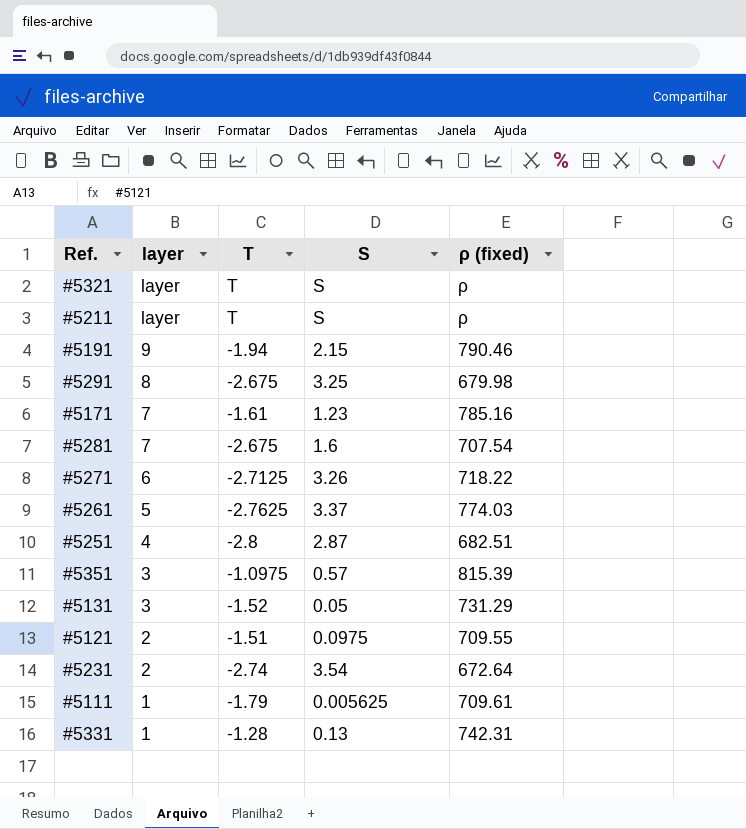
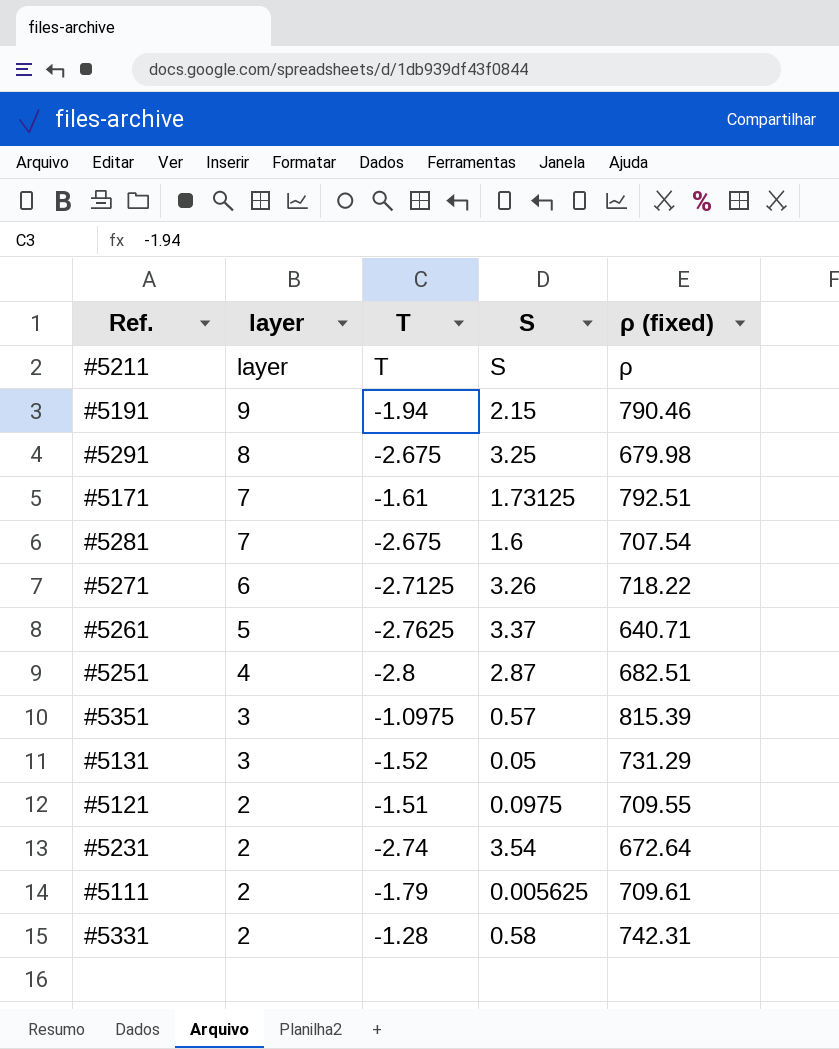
row #5321: layer | T | S | ρ -> none
#5171 | S: 1.23 -> 1.73125
#5171 | ρ (fixed): 785.16 -> 792.51
#5261 | ρ (fixed): 774.03 -> 640.71
#5111 | layer: 1 -> 2
#5331 | layer: 1 -> 2
#5331 | S: 0.13 -> 0.58

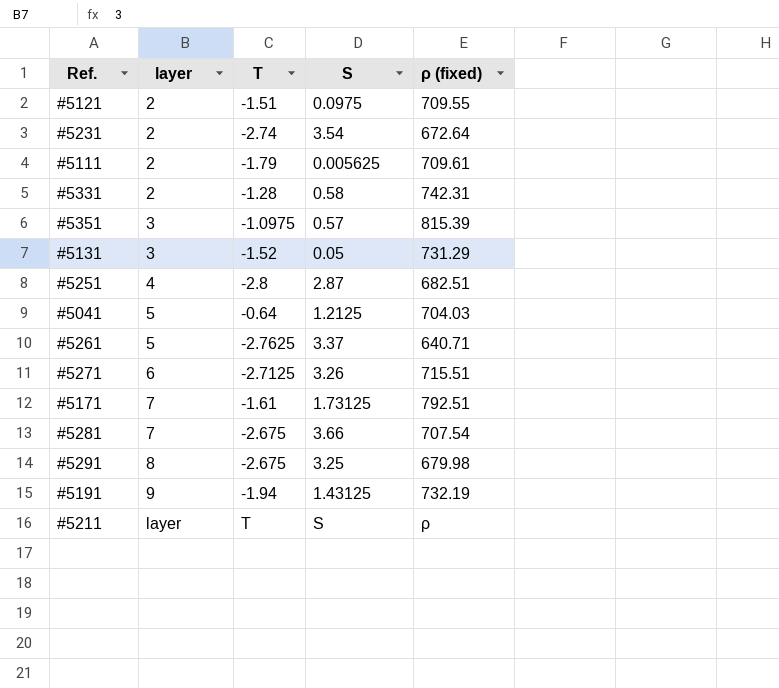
row order: layer descending -> layer ascending
row #5041: none -> 5 | -0.64 | 1.2125 | 704.03
#5271 | ρ (fixed): 718.22 -> 715.51
#5281 | S: 1.6 -> 3.66
#5191 | S: 2.15 -> 1.43125
#5191 | ρ (fixed): 790.46 -> 732.19

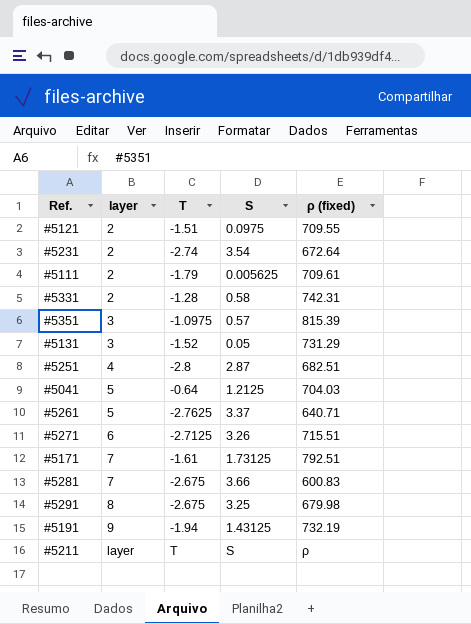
#5281 | ρ (fixed): 707.54 -> 600.83

